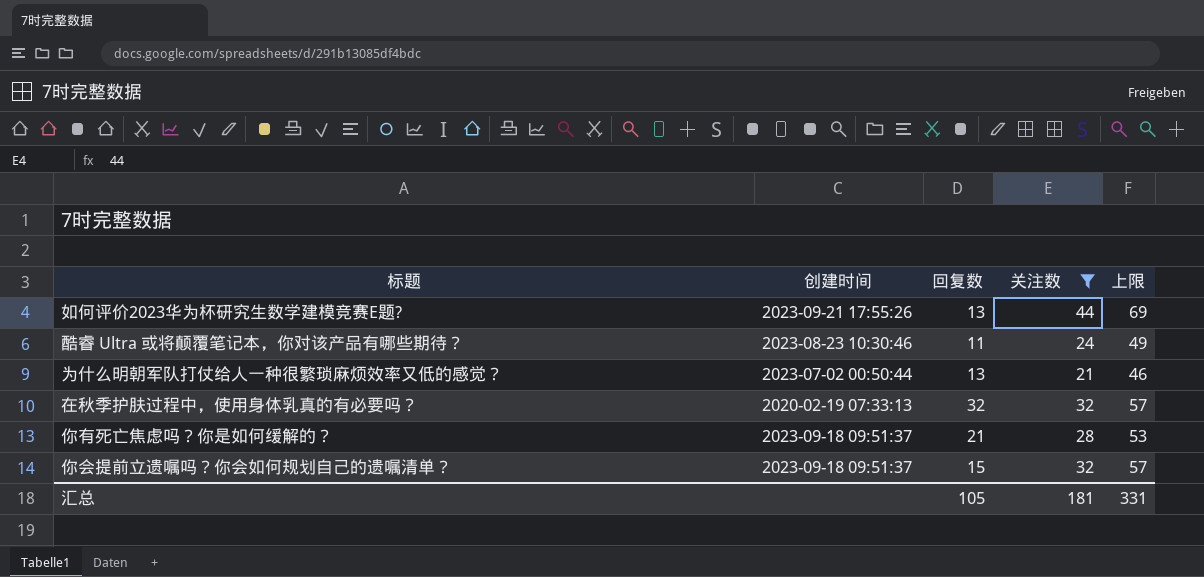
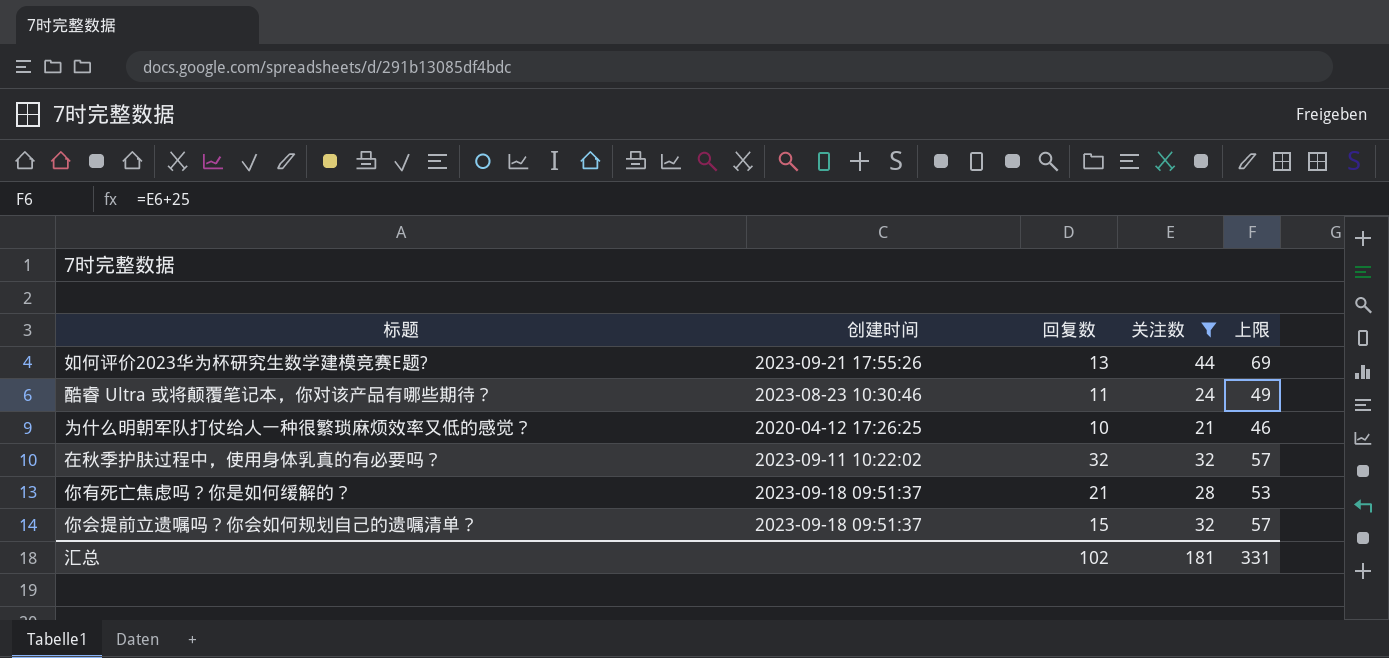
为什么明朝军队打仗给人一种很繁琐麻烦效率又低的感觉？ | 创建时间: 2023-07-02 00:50:44 -> 2020-04-12 17:26:25
为什么明朝军队打仗给人一种很繁琐麻烦效率又低的感觉？ | 回复数: 13 -> 10
在秋季护肤过程中，使用身体乳真的有必要吗？ | 创建时间: 2020-02-19 07:33:13 -> 2023-09-11 10:22:02
汇总 | 回复数: 105 -> 102

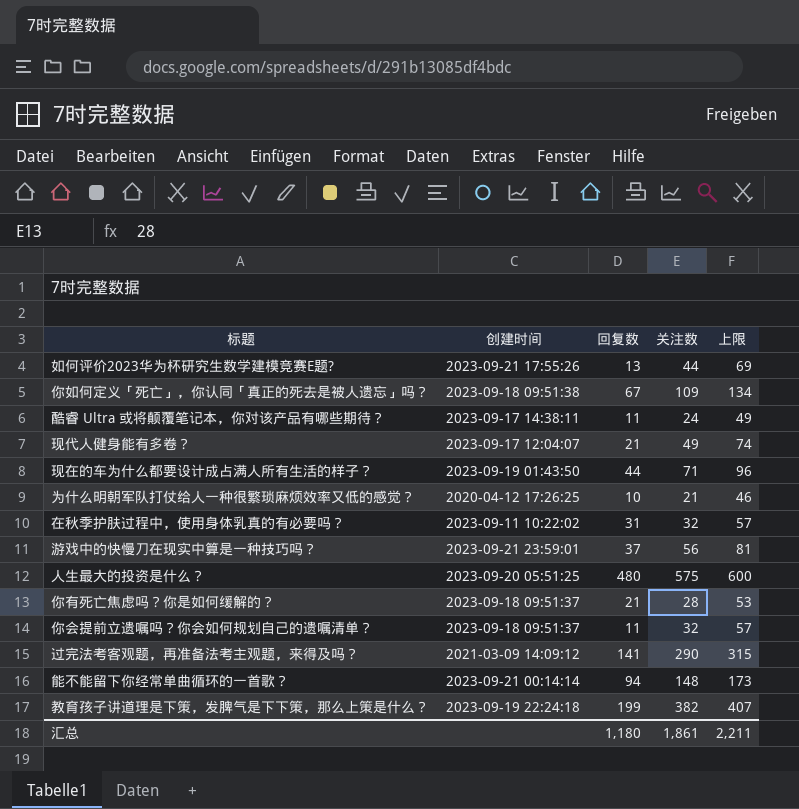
filter: 关注数 <= 44 -> none
酷睿 Ultra 或将颠覆笔记本，你对该产品有哪些期待？ | 创建时间: 2023-08-23 10:30:46 -> 2023-09-17 14:38:11
在秋季护肤过程中，使用身体乳真的有必要吗？ | 回复数: 32 -> 31
你会提前立遗嘱吗？你会如何规划自己的遗嘱清单？ | 回复数: 15 -> 11
汇总 | 回复数: 102 -> 1,180
汇总 | 关注数: 181 -> 1,861
汇总 | 上限: 331 -> 2,211

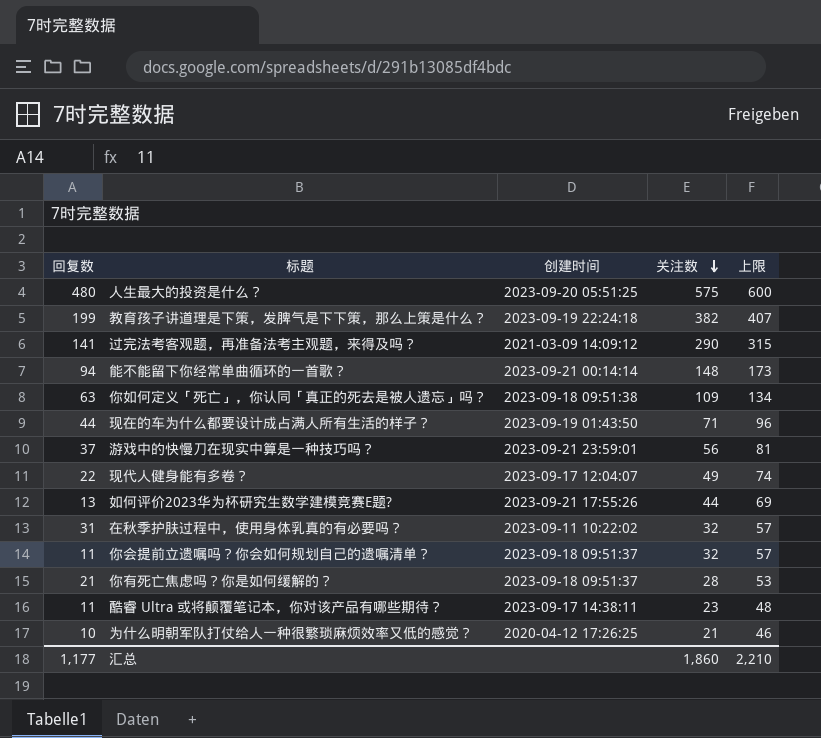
row order: none -> 关注数 descending
column 回复数 | position: 3 -> 1
你如何定义「死亡」，你认同「真正的死去是被人遗忘」吗？ | 回复数: 67 -> 63
现代人健身能有多卷？ | 回复数: 21 -> 22
酷睿 Ultra 或将颠覆笔记本，你对该产品有哪些期待？ | 关注数: 24 -> 23
酷睿 Ultra 或将颠覆笔记本，你对该产品有哪些期待？ | 上限: 49 -> 48
汇总 | 回复数: 1,180 -> 1,177
汇总 | 关注数: 1,861 -> 1,860
汇总 | 上限: 2,211 -> 2,210

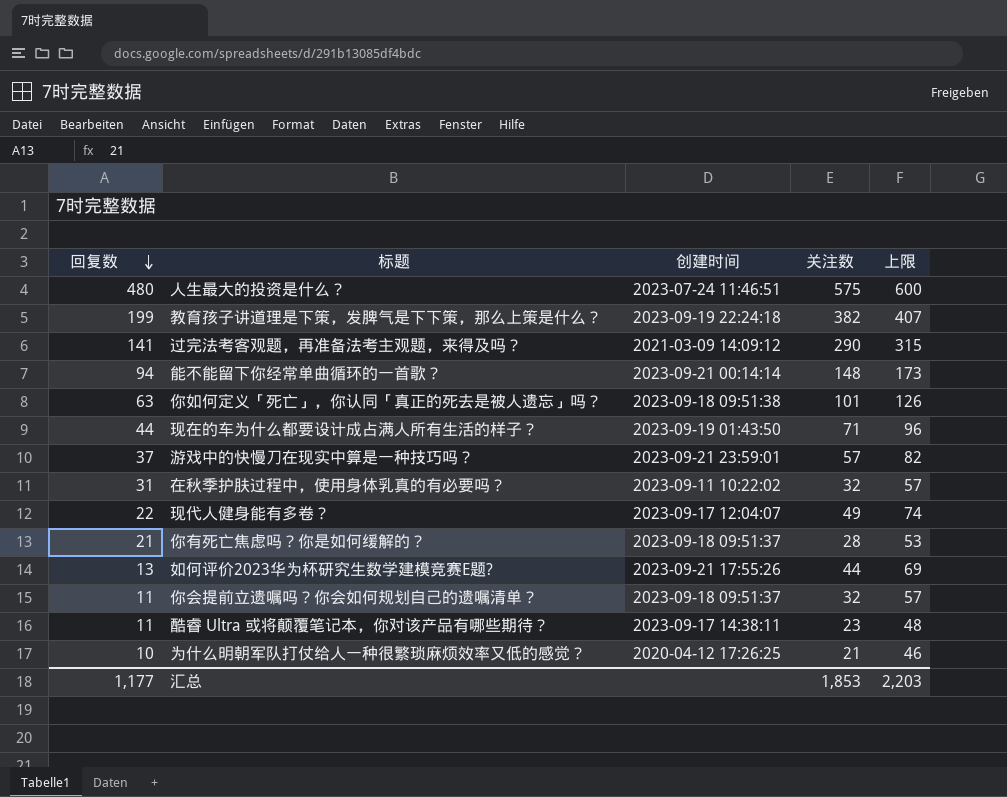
row order: 关注数 descending -> 回复数 descending
人生最大的投资是什么？ | 创建时间: 2023-09-20 05:51:25 -> 2023-07-24 11:46:51
你如何定义「死亡」，你认同「真正的死去是被人遗忘」吗？ | 关注数: 109 -> 101
你如何定义「死亡」，你认同「真正的死去是被人遗忘」吗？ | 上限: 134 -> 126
游戏中的快慢刀在现实中算是一种技巧吗？ | 关注数: 56 -> 57
游戏中的快慢刀在现实中算是一种技巧吗？ | 上限: 81 -> 82
汇总 | 关注数: 1,860 -> 1,853
汇总 | 上限: 2,210 -> 2,203

